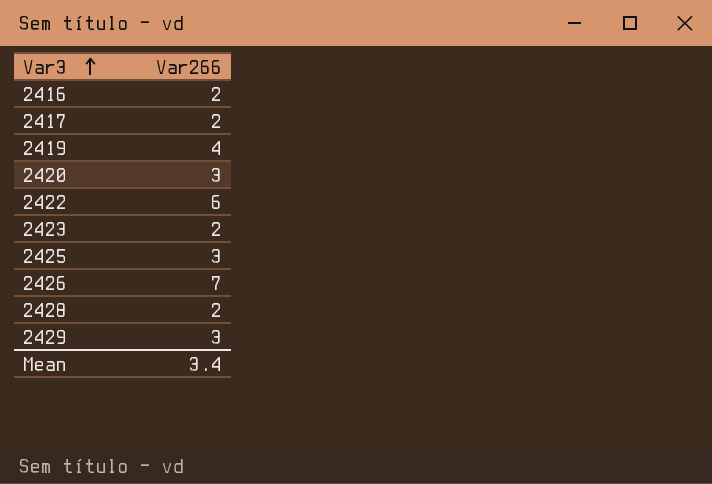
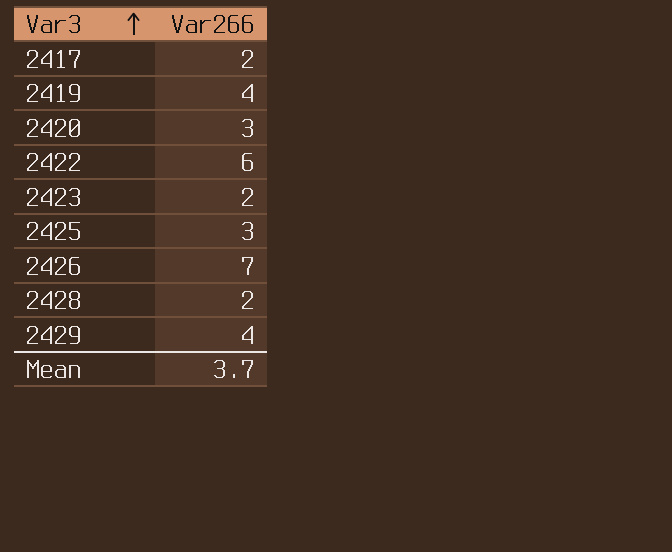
row 2416: 2 -> none
2429 | Var266: 3 -> 4
Mean | Var266: 3.4 -> 3.7

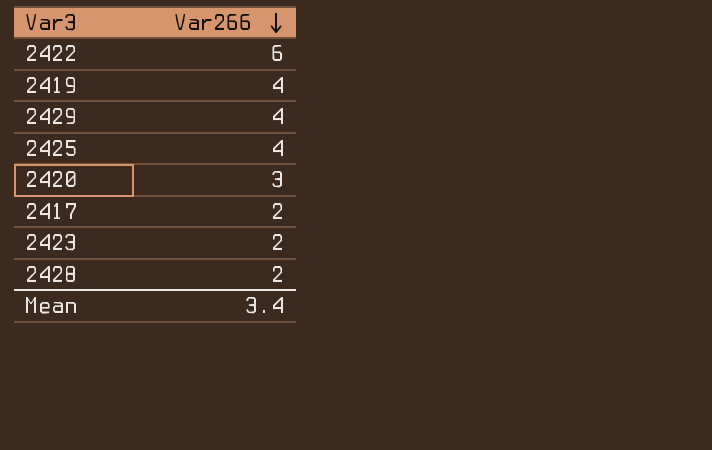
row order: Var3 ascending -> Var266 descending
row 2426: 7 -> none
2425 | Var266: 3 -> 4
Mean | Var266: 3.7 -> 3.4

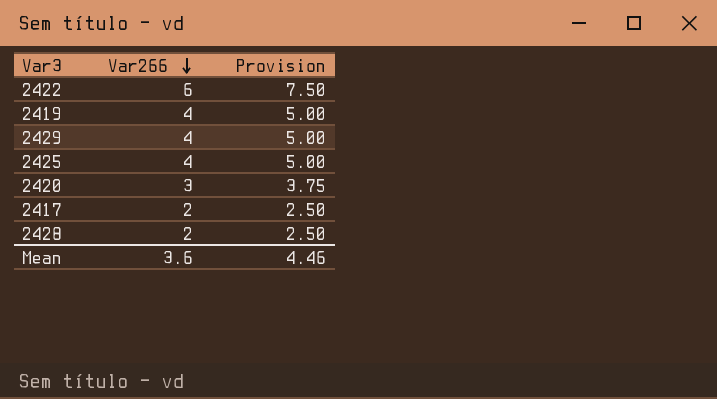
column Provision | formula: none -> [Var266] * 1.25
row 2423: 2 -> none
Mean | Var266: 3.4 -> 3.6

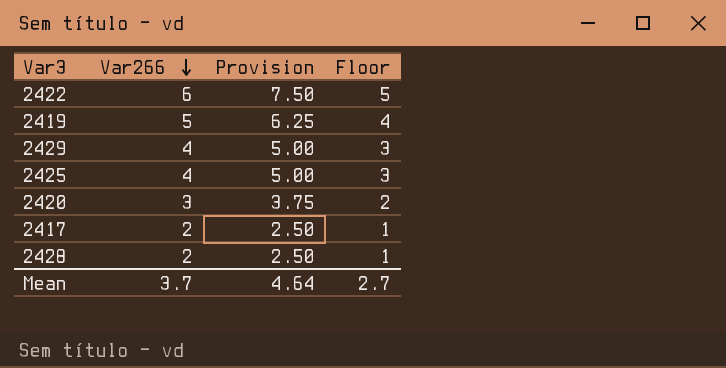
column Floor | formula: none -> [Var266] - 1
2419 | Var266: 4 -> 5
2419 | Provision: 5.00 -> 6.25
Mean | Var266: 3.6 -> 3.7
Mean | Provision: 4.46 -> 4.64

